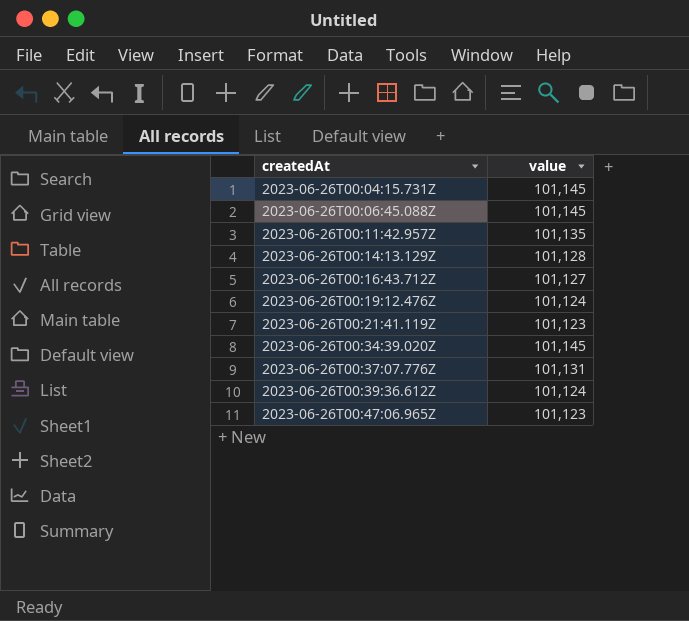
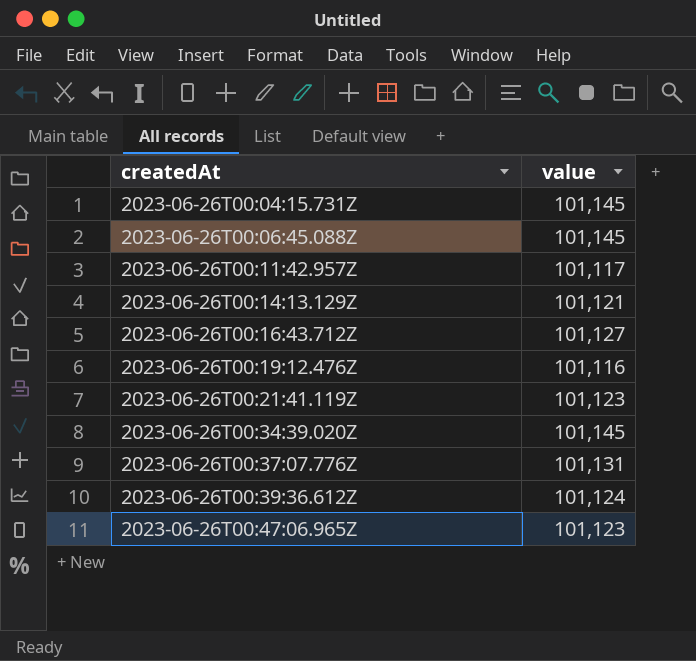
2023-06-26T00:11:42.957Z | value: 101,135 -> 101,117
2023-06-26T00:14:13.129Z | value: 101,128 -> 101,121
2023-06-26T00:19:12.476Z | value: 101,124 -> 101,116

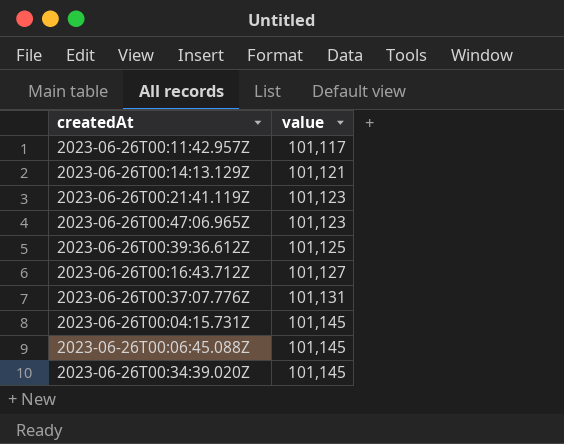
row order: createdAt ascending -> value ascending
row 2023-06-26T00:19:12.476Z: 101,116 -> none
2023-06-26T00:39:36.612Z | value: 101,124 -> 101,125

